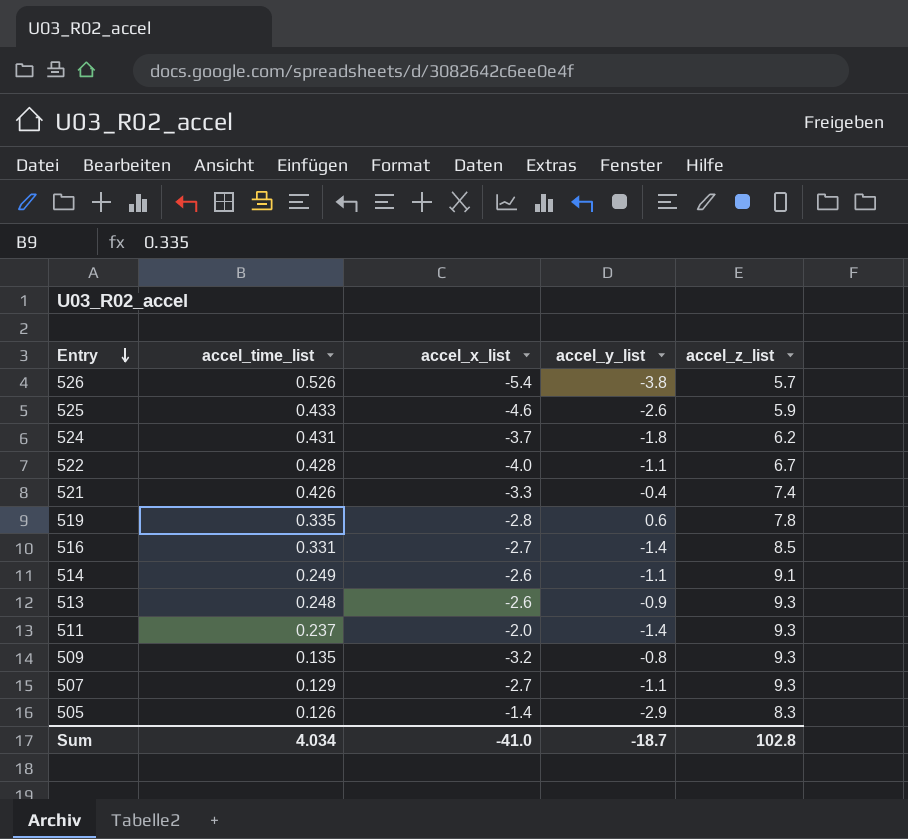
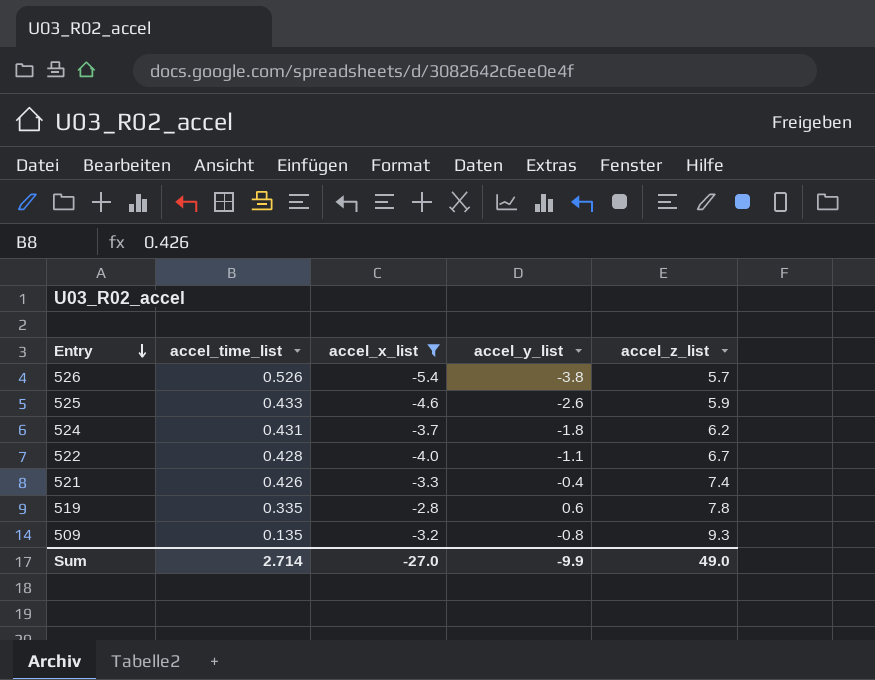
filter: none -> accel_x_list <= -2.8
Sum | accel_time_list: 4.034 -> 2.714
Sum | accel_x_list: -41.0 -> -27.0
Sum | accel_y_list: -18.7 -> -9.9
Sum | accel_z_list: 102.8 -> 49.0

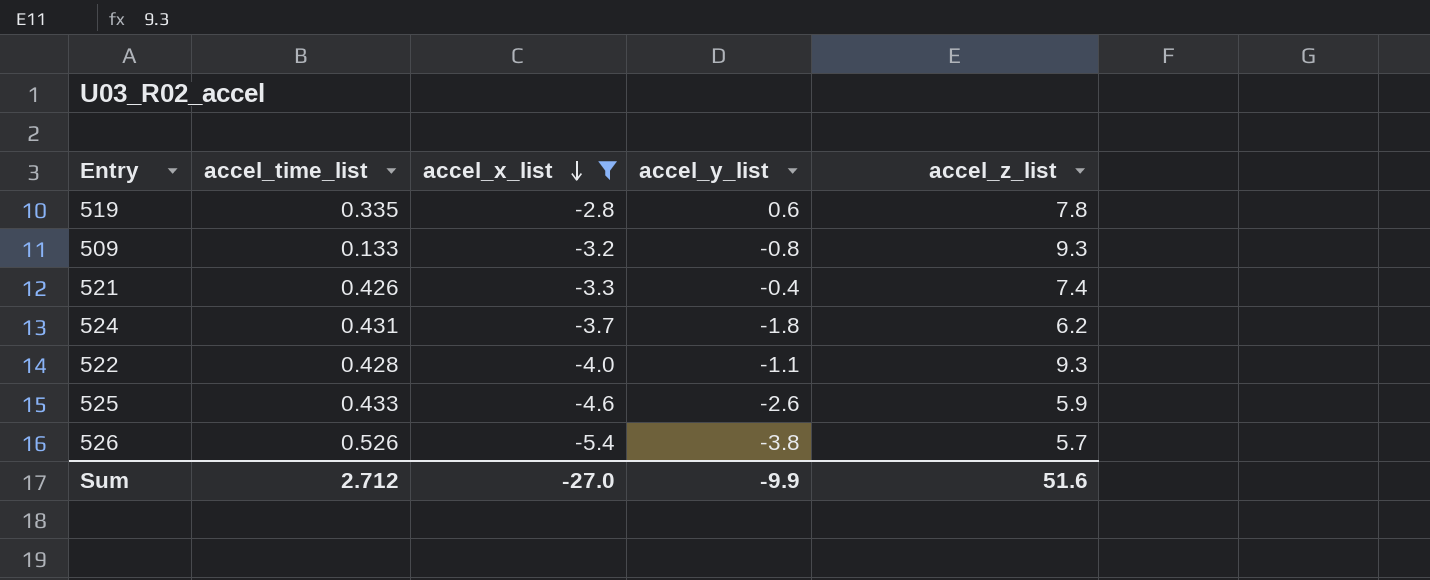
row order: Entry descending -> accel_x_list descending
509 | accel_time_list: 0.135 -> 0.133
522 | accel_z_list: 6.7 -> 9.3
Sum | accel_time_list: 2.714 -> 2.712
Sum | accel_z_list: 49.0 -> 51.6

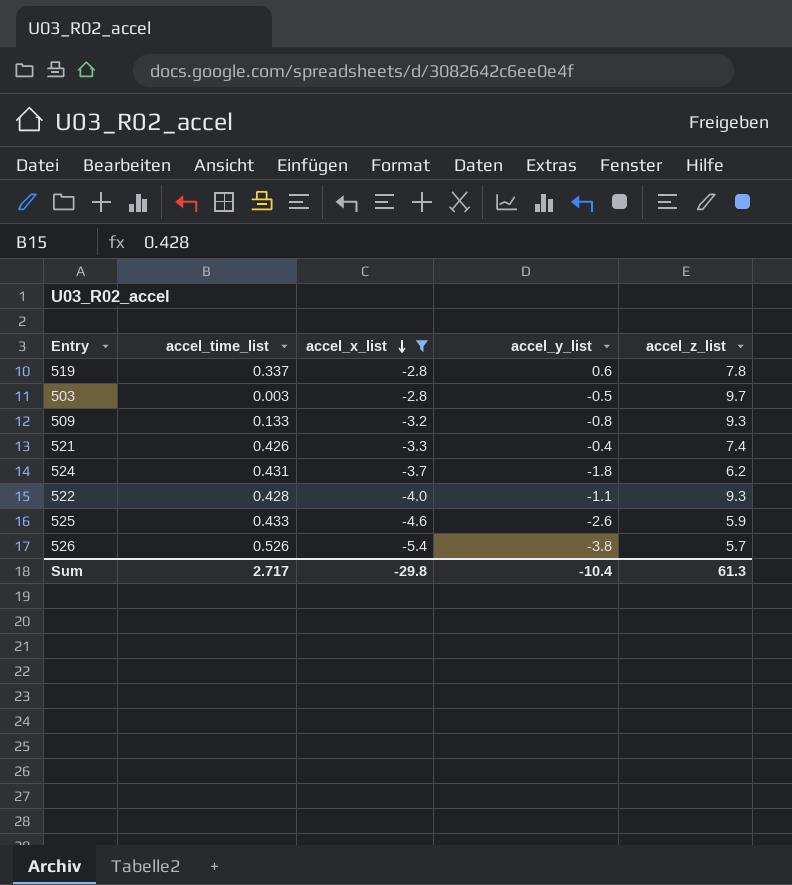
519 | accel_time_list: 0.335 -> 0.337
row 503: none -> 0.003 | -2.8 | -0.5 | 9.7
Sum | accel_time_list: 2.712 -> 2.717
Sum | accel_x_list: -27.0 -> -29.8
Sum | accel_y_list: -9.9 -> -10.4
Sum | accel_z_list: 51.6 -> 61.3

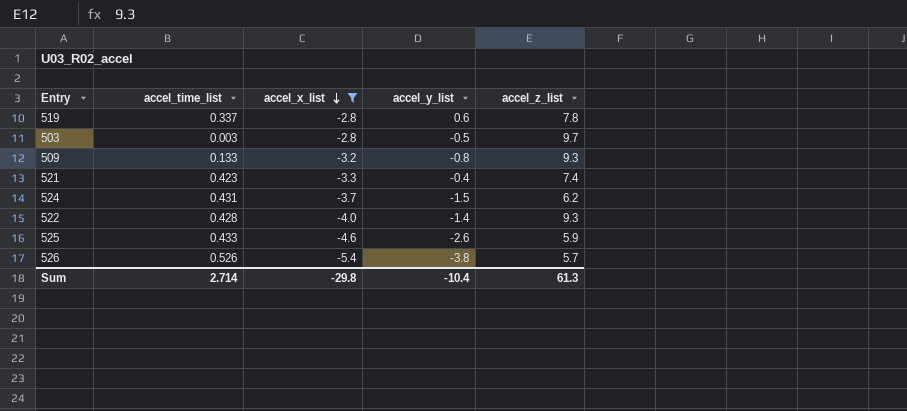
521 | accel_time_list: 0.426 -> 0.423
524 | accel_y_list: -1.8 -> -1.5
522 | accel_y_list: -1.1 -> -1.4
Sum | accel_time_list: 2.717 -> 2.714

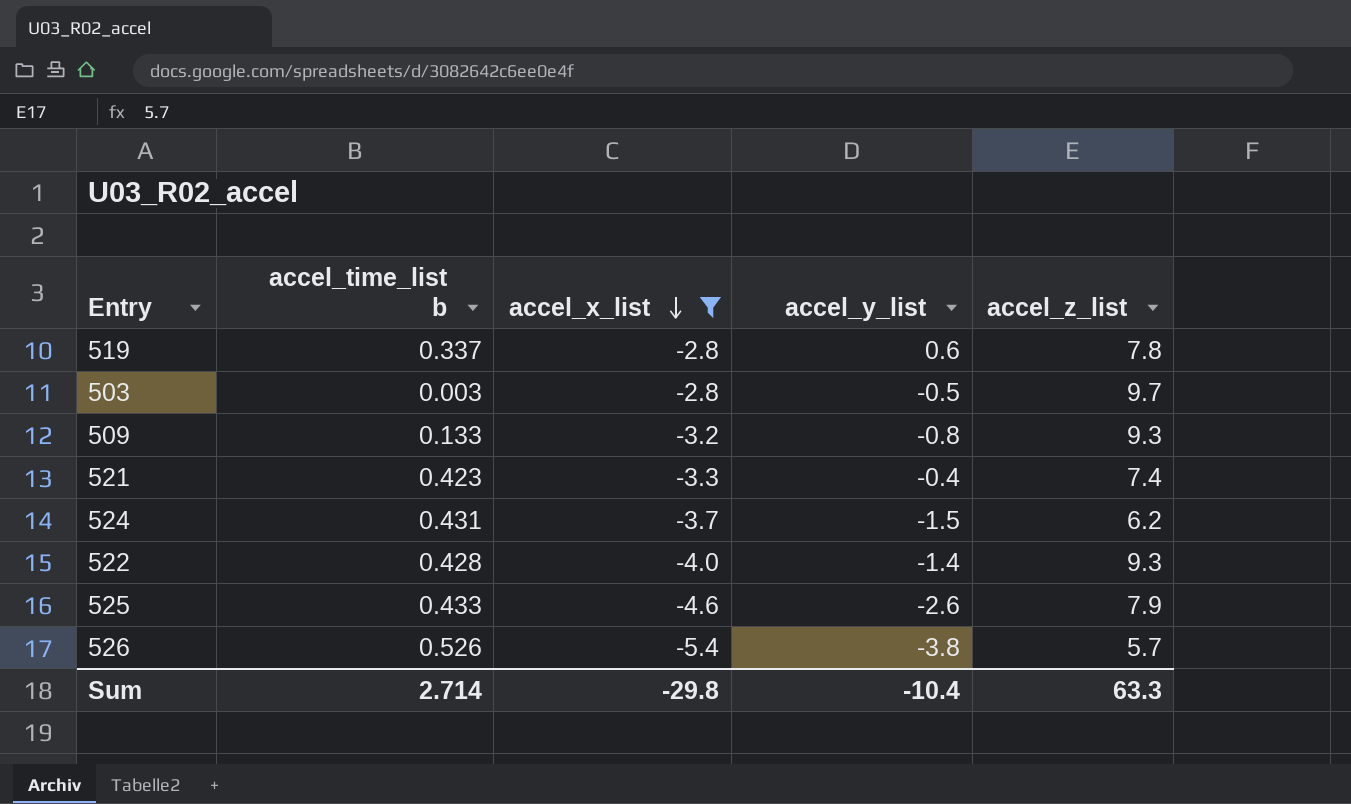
column name: accel_time_list -> accel_time_list b
525 | accel_z_list: 5.9 -> 7.9
Sum | accel_z_list: 61.3 -> 63.3

